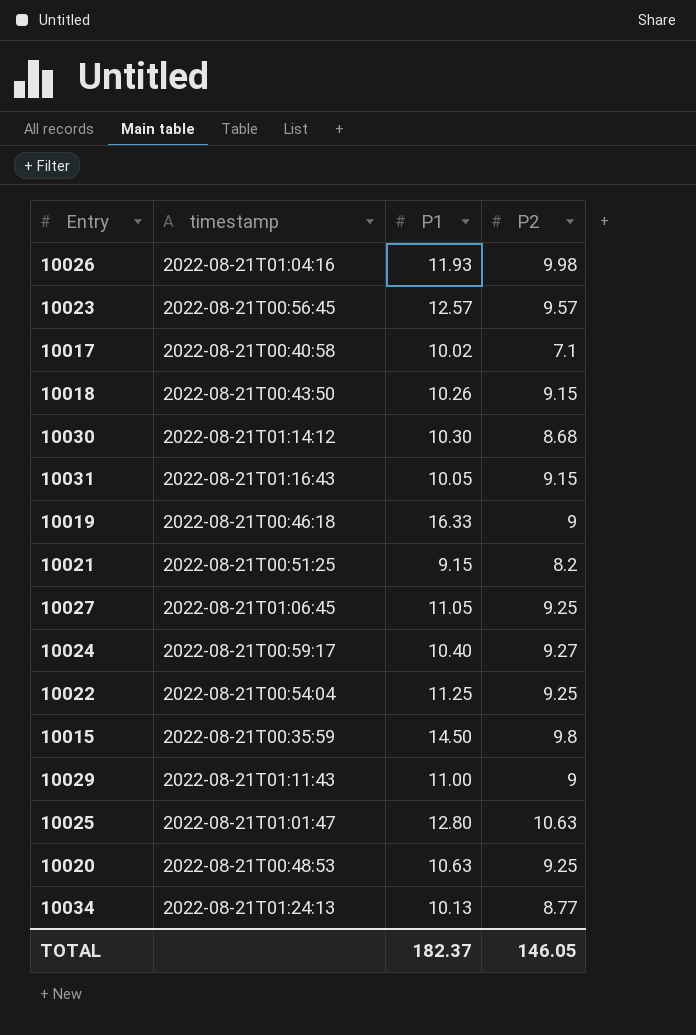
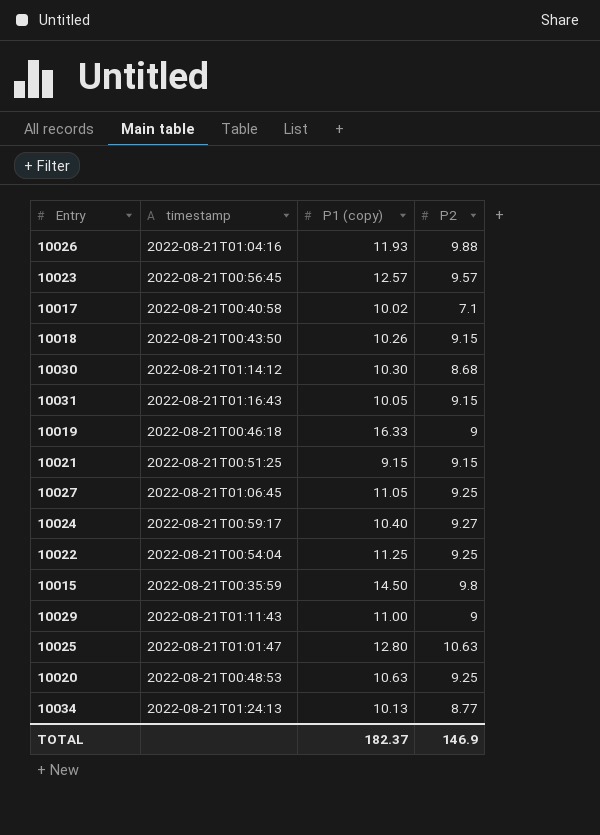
column name: P1 -> P1 (copy)
10026 | P2: 9.98 -> 9.88
10021 | P2: 8.2 -> 9.15
TOTAL | P2: 146.05 -> 146.9

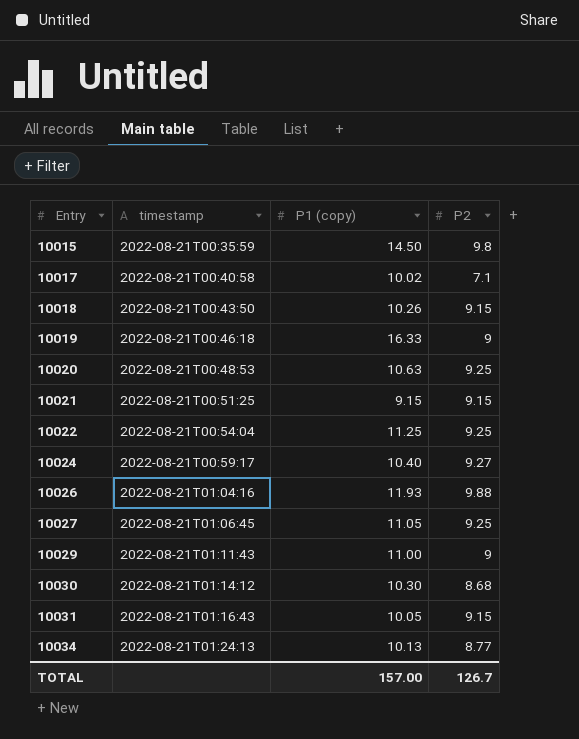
row order: none -> Entry ascending
row 10023: 2022-08-21T00:56:45 | 12.57 | 9.57 -> none
row 10025: 2022-08-21T01:01:47 | 12.80 | 10.63 -> none
TOTAL | P1 (copy): 182.37 -> 157.00
TOTAL | P2: 146.9 -> 126.7

